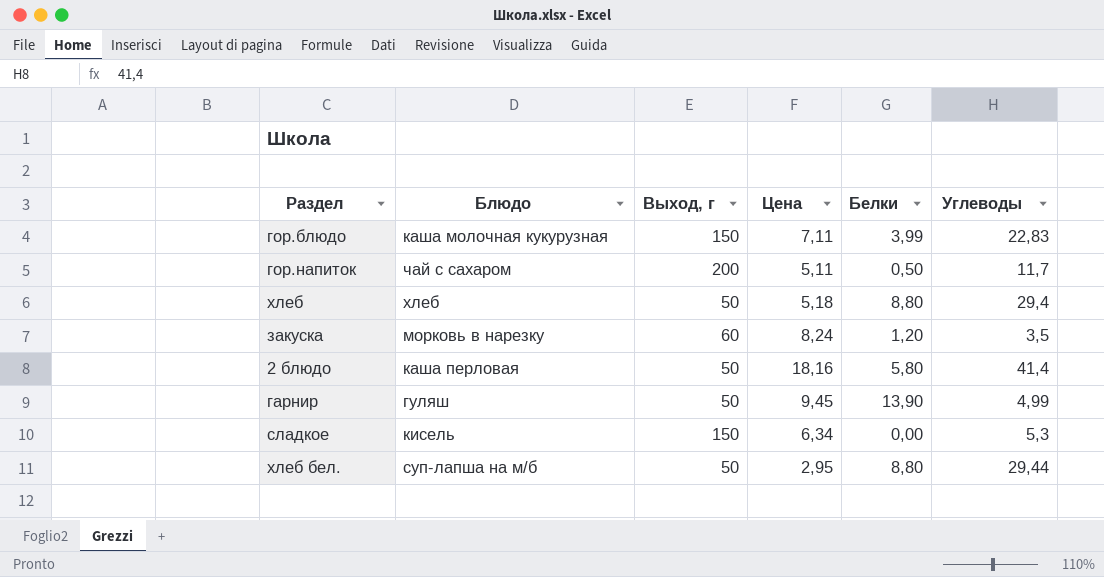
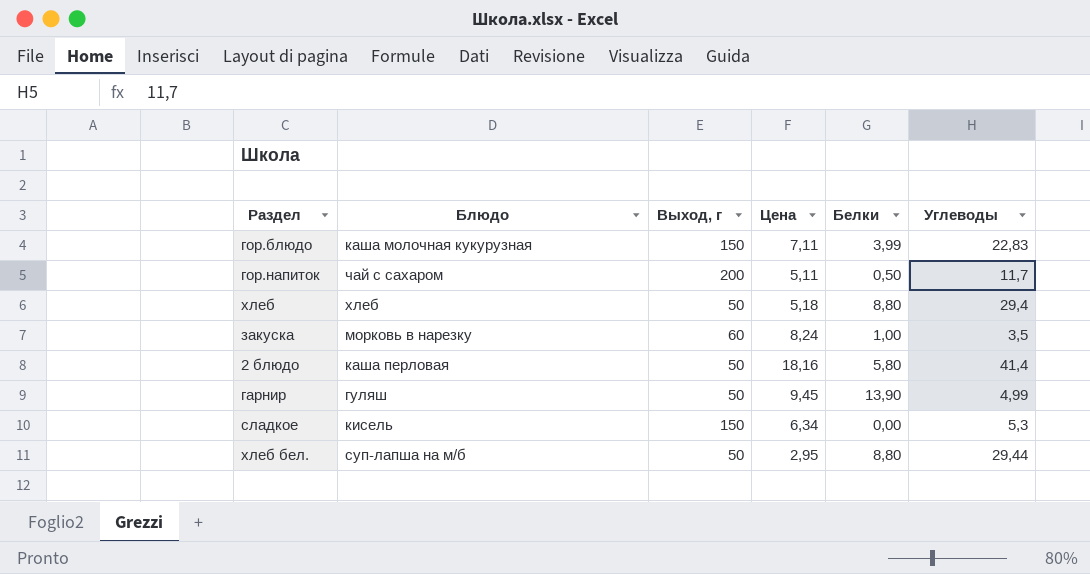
закуска | Белки: 1,20 -> 1,00

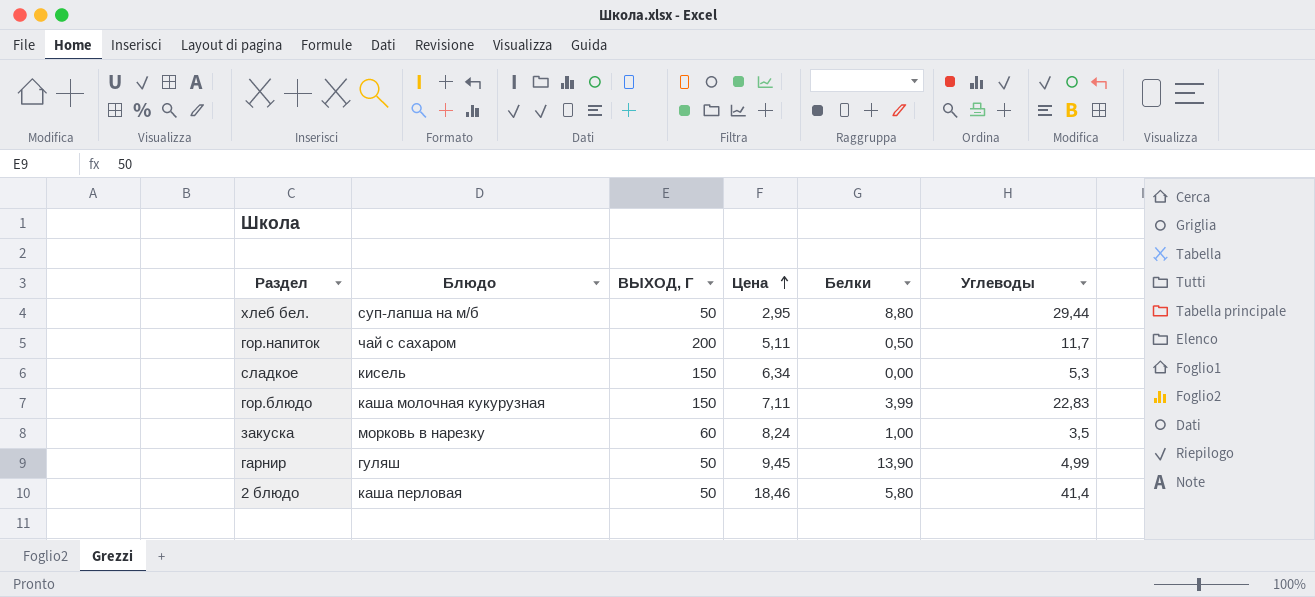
row order: none -> Цена ascending
column name: Выход, г -> ВЫХОД, Г
row хлеб: хлеб | 50 | 5,18 | 8,80 | 29,4 -> none
2 блюдо | Цена: 18,16 -> 18,46

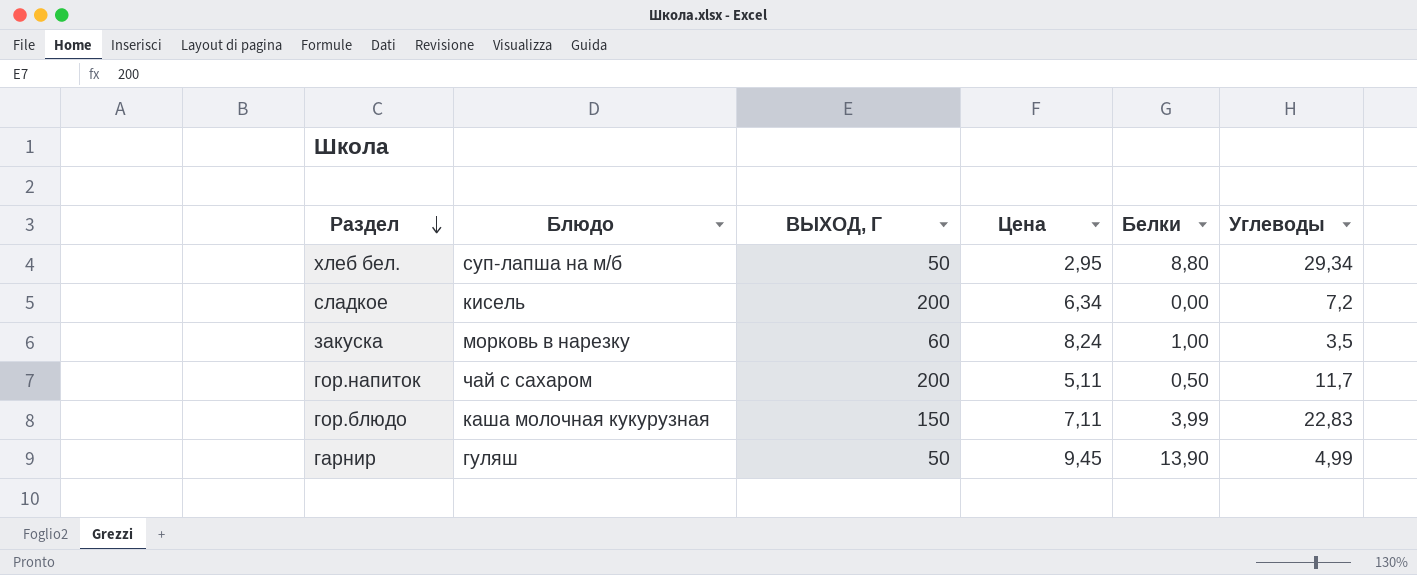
row order: Цена ascending -> Раздел descending
row 2 блюдо: каша перловая | 50 | 18,46 | 5,80 | 41,4 -> none
хлеб бел. | Углеводы: 29,44 -> 29,34
сладкое | ВЫХОД, Г: 150 -> 200
сладкое | Углеводы: 5,3 -> 7,2

